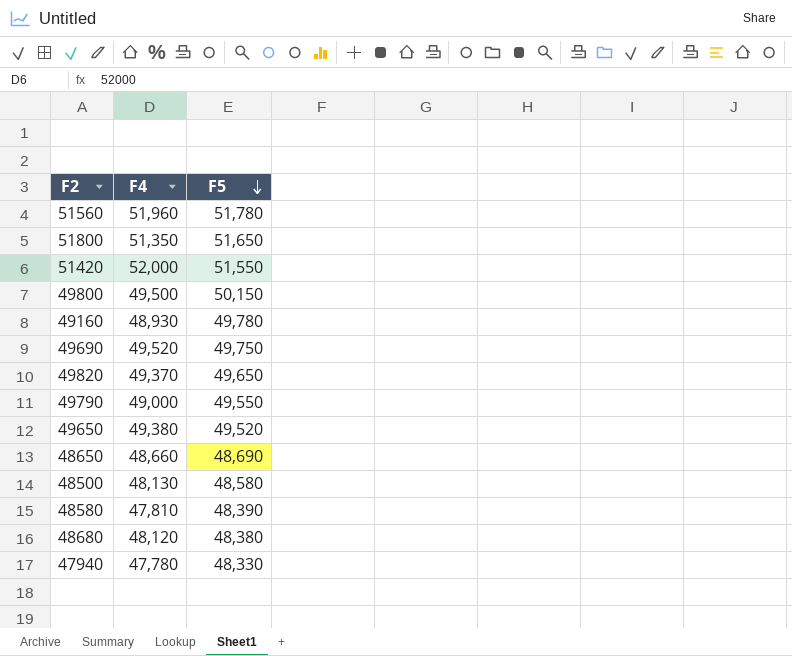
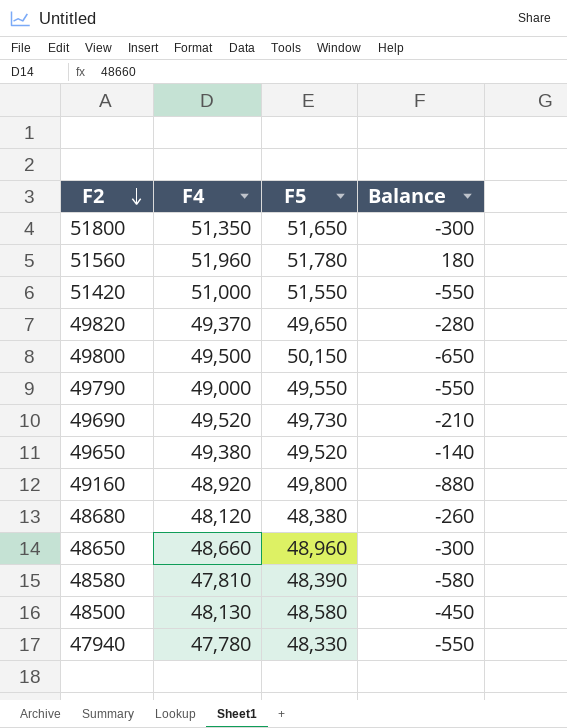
row order: F5 descending -> F2 descending
column Balance | formula: none -> [F4] - [F5]
51420 | F4: 52,000 -> 51,000
49690 | F5: 49,750 -> 49,730
49160 | F4: 48,930 -> 48,920
49160 | F5: 49,780 -> 49,800
48650 | F5: 48,690 -> 48,960

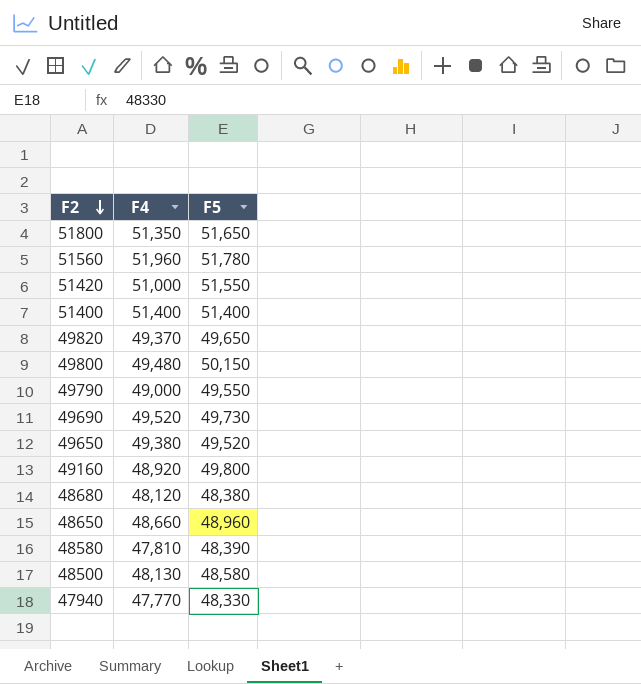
column Balance | formula: [F4] - [F5] -> none
row 51400: none -> 51,400 | 51,400
49800 | F4: 49,500 -> 49,480
47940 | F4: 47,780 -> 47,770

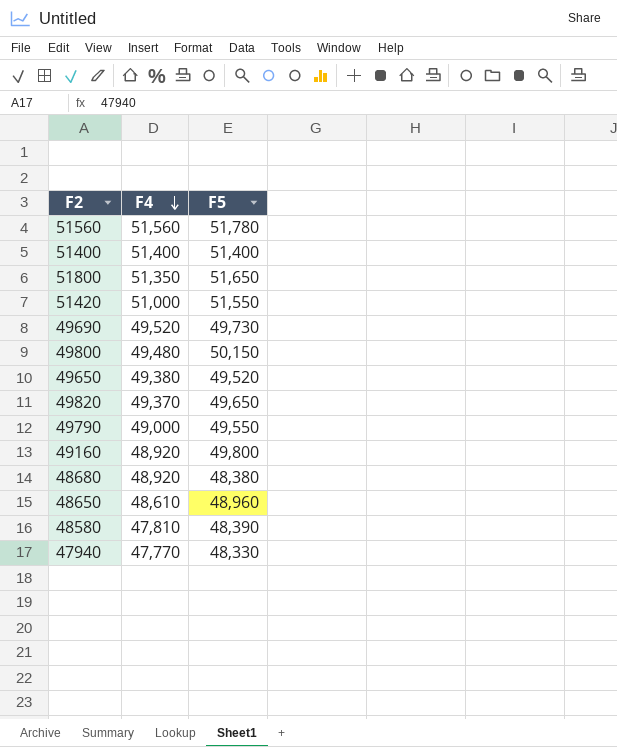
row order: F2 descending -> F4 descending
row 48500: 48,130 | 48,580 -> none
51560 | F4: 51,960 -> 51,560
48680 | F4: 48,120 -> 48,920
48650 | F4: 48,660 -> 48,610

